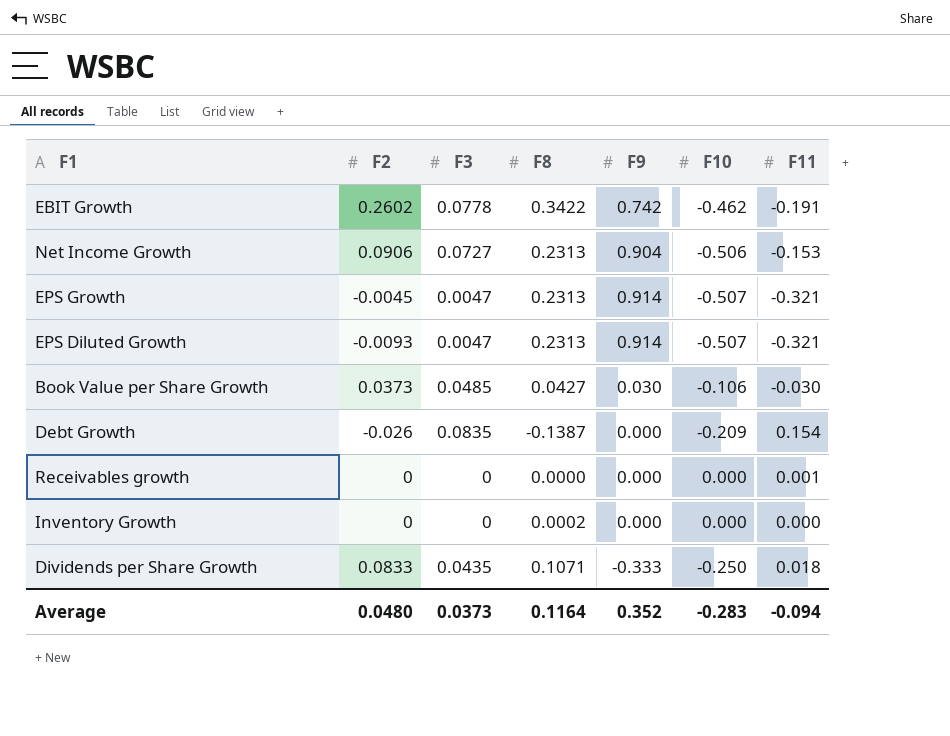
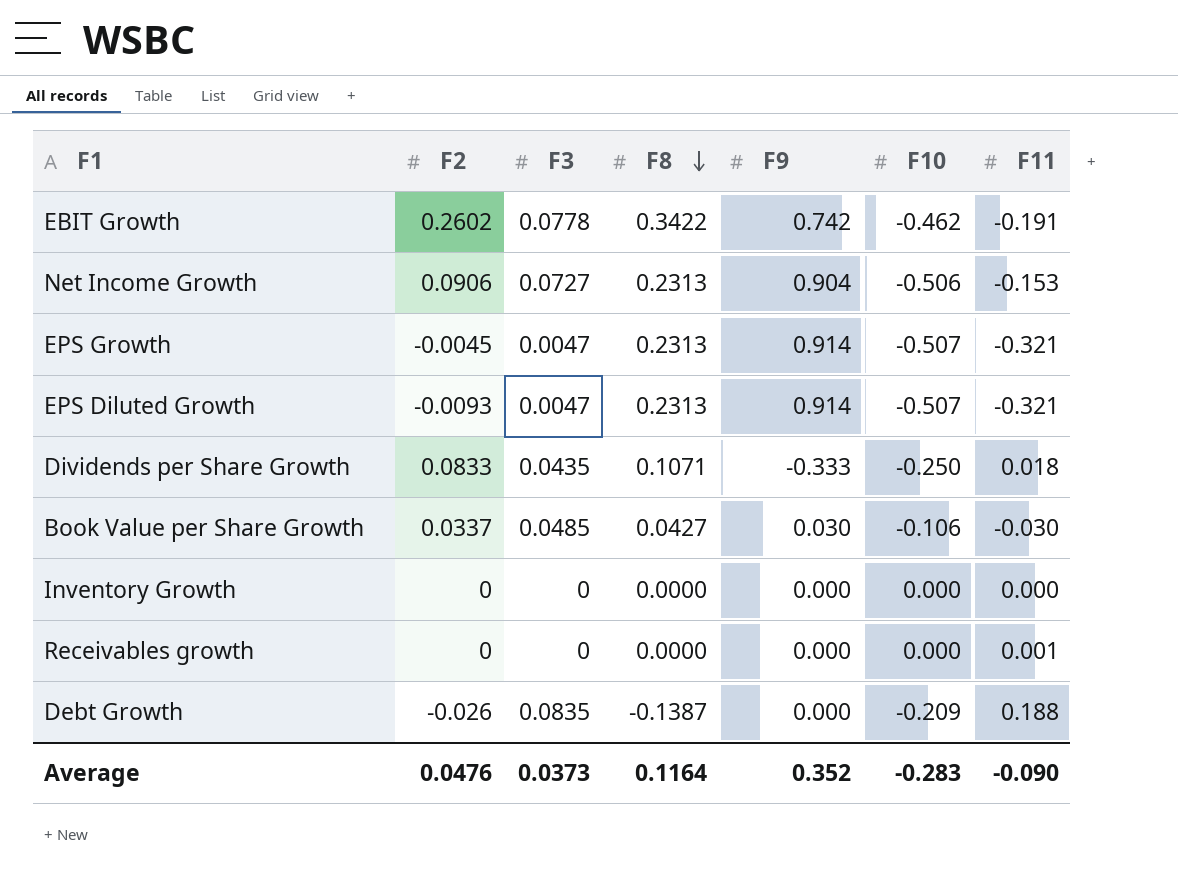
row order: none -> F8 descending
Book Value per Share Growth | F2: 0.0373 -> 0.0337
Inventory Growth | F8: 0.0002 -> 0.0000
Debt Growth | F11: 0.154 -> 0.188
Average | F2: 0.0480 -> 0.0476
Average | F11: -0.094 -> -0.090

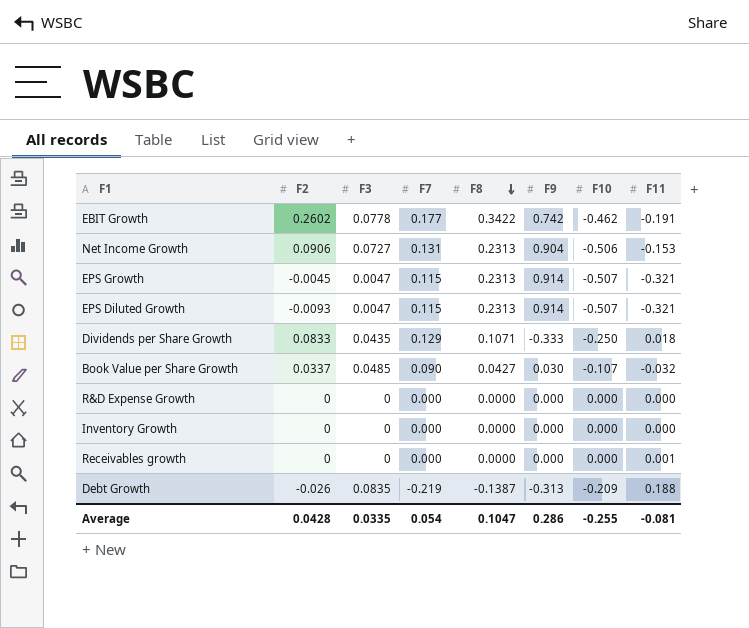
column F7 | position: none -> 4
Book Value per Share Growth | F10: -0.106 -> -0.107
Book Value per Share Growth | F11: -0.030 -> -0.032
row R&D Expense Growth: none -> 0 | 0 | 0.000 | 0.0000 | 0.000 | 0.000 | 0.000
Debt Growth | F9: 0.000 -> -0.313
Average | F2: 0.0476 -> 0.0428
Average | F3: 0.0373 -> 0.0335
Average | F8: 0.1164 -> 0.1047
Average | F9: 0.352 -> 0.286
Average | F10: -0.283 -> -0.255
Average | F11: -0.090 -> -0.081

